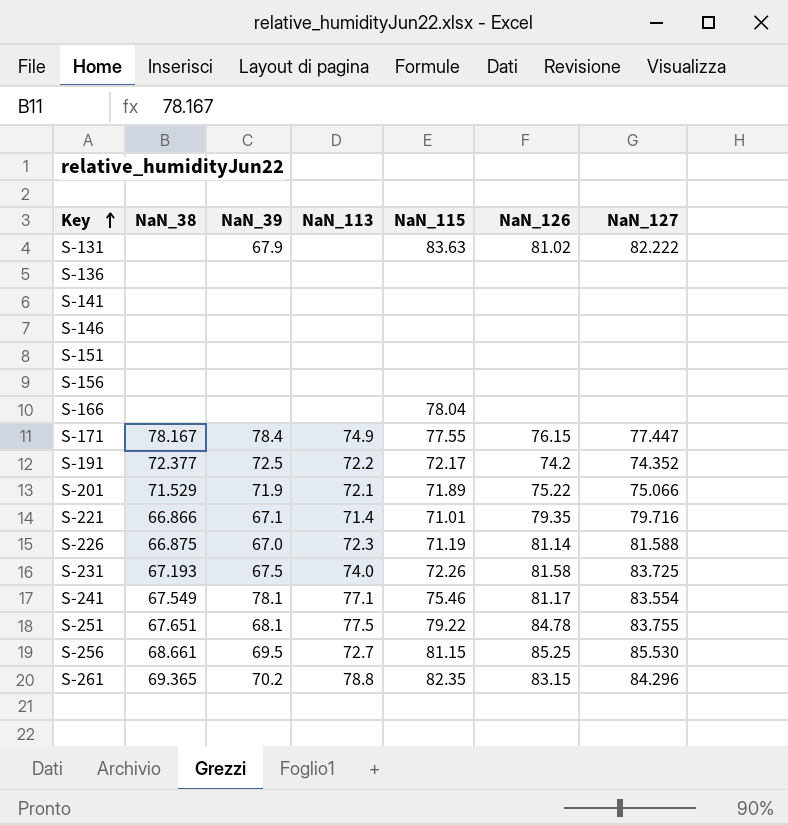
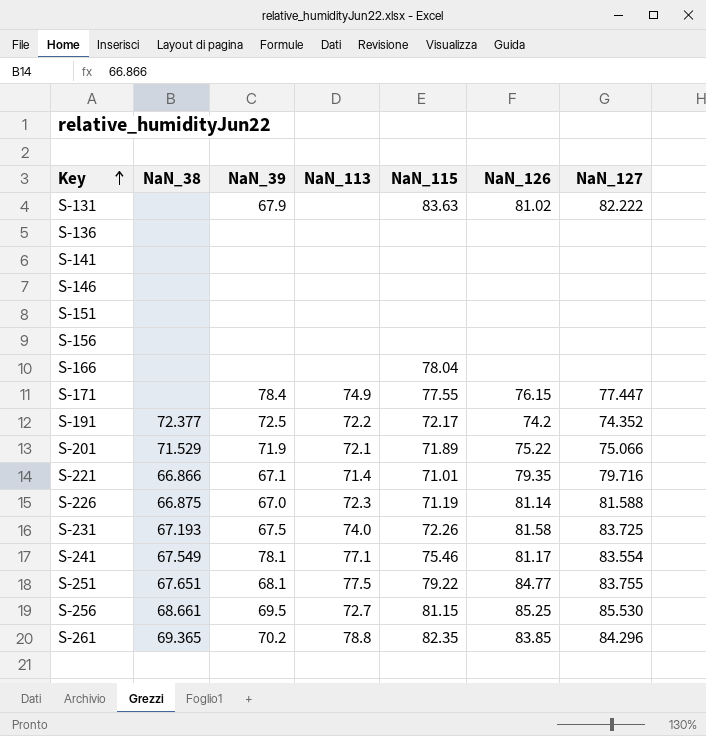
S-171 | NaN_38: 78.167 -> none
S-251 | NaN_126: 84.78 -> 84.77
S-261 | NaN_126: 83.15 -> 83.85

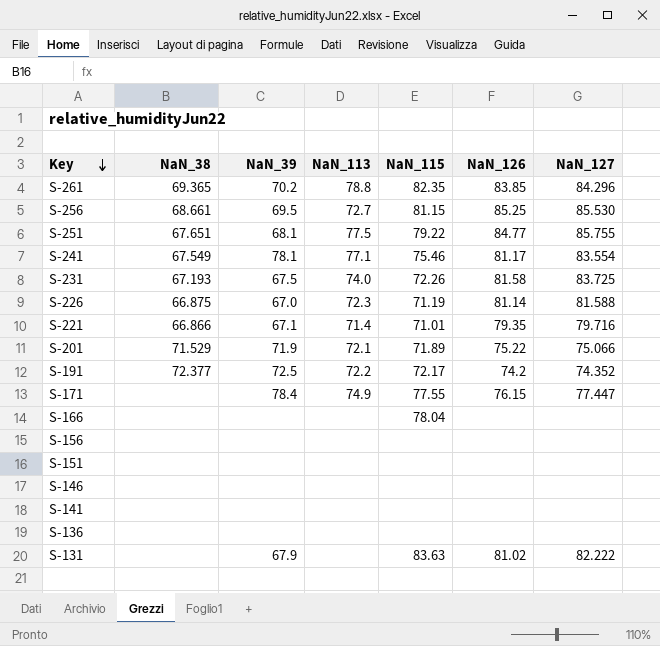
row order: Key ascending -> Key descending
S-251 | NaN_127: 83.755 -> 85.755

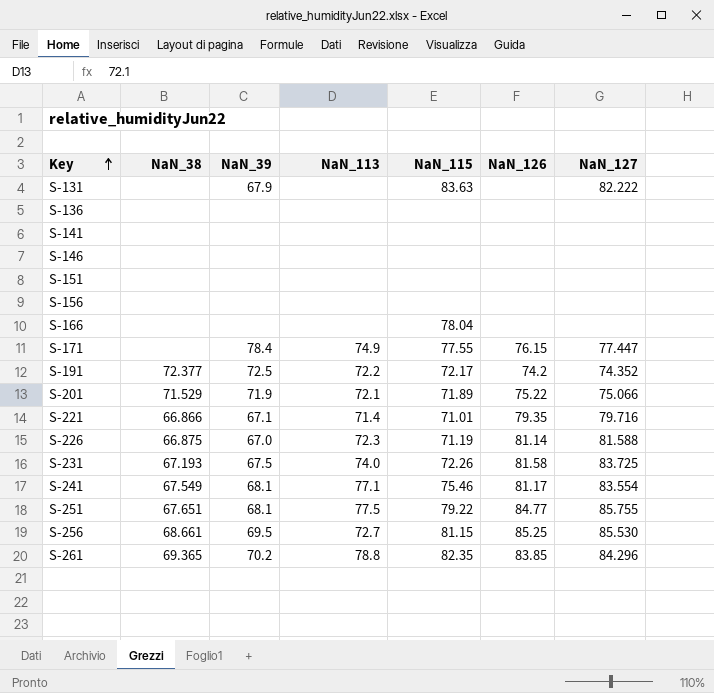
row order: Key descending -> Key ascending
S-131 | NaN_126: 81.02 -> none
S-241 | NaN_39: 78.1 -> 68.1

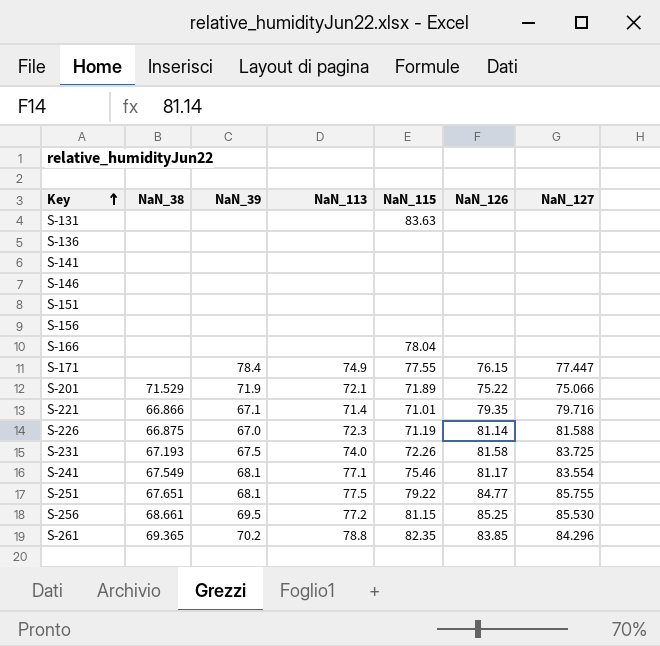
row S-191: 72.377 | 72.5 | 72.2 | 72.17 | 74.2 | 74.352 -> none
S-131 | NaN_39: 67.9 -> none
S-131 | NaN_127: 82.222 -> none
S-256 | NaN_113: 72.7 -> 77.2

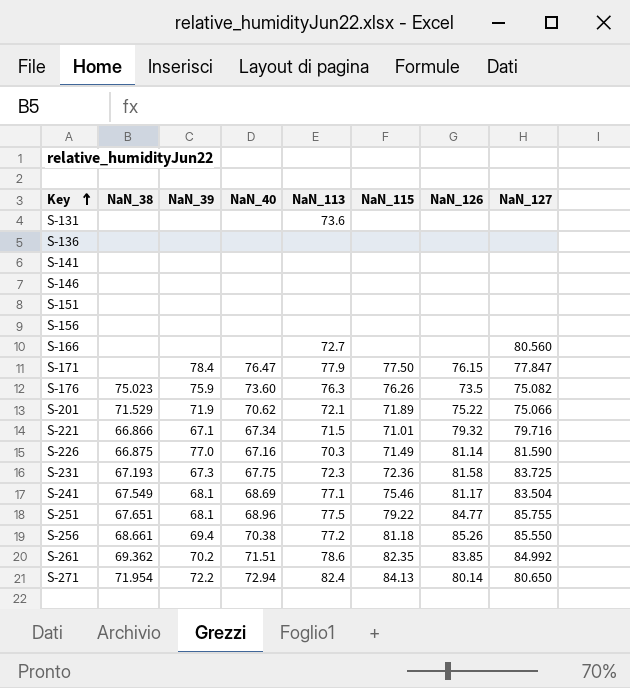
column NaN_40 | position: none -> 4
S-131 | NaN_113: none -> 73.6
S-131 | NaN_115: 83.63 -> none
S-166 | NaN_113: none -> 72.7
S-166 | NaN_115: 78.04 -> none
S-166 | NaN_127: none -> 80.560
S-171 | NaN_113: 74.9 -> 77.9
S-171 | NaN_115: 77.55 -> 77.50
S-171 | NaN_127: 77.447 -> 77.847
row S-176: none -> 75.023 | 75.9 | 73.60 | 76.3 | 76.26 | 73.5 | 75.082
S-221 | NaN_113: 71.4 -> 71.5
S-221 | NaN_126: 79.35 -> 79.32
S-226 | NaN_39: 67.0 -> 77.0
S-226 | NaN_113: 72.3 -> 70.3
S-226 | NaN_115: 71.19 -> 71.49
S-226 | NaN_127: 81.588 -> 81.590
S-231 | NaN_39: 67.5 -> 67.3
S-231 | NaN_113: 74.0 -> 72.3
S-231 | NaN_115: 72.26 -> 72.36
S-241 | NaN_127: 83.554 -> 83.504
S-256 | NaN_39: 69.5 -> 69.4
S-256 | NaN_115: 81.15 -> 81.18
S-256 | NaN_126: 85.25 -> 85.26
S-256 | NaN_127: 85.530 -> 85.550
S-261 | NaN_38: 69.365 -> 69.362
S-261 | NaN_113: 78.8 -> 78.6
S-261 | NaN_127: 84.296 -> 84.992
row S-271: none -> 71.954 | 72.2 | 72.94 | 82.4 | 84.13 | 80.14 | 80.650

